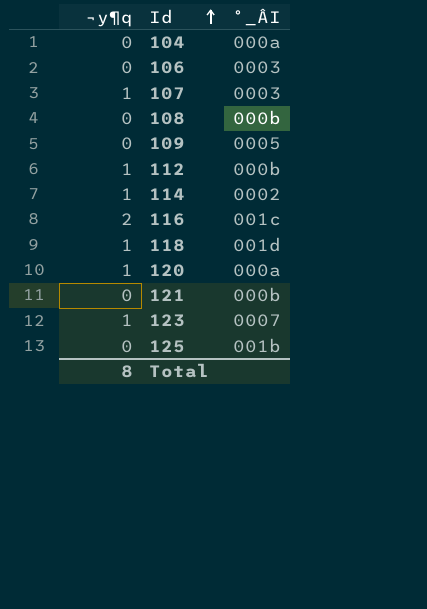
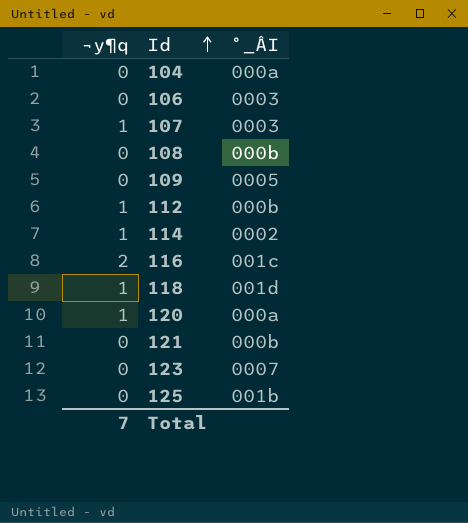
123 | ¬y¶q: 1 -> 0
Total | ¬y¶q: 8 -> 7

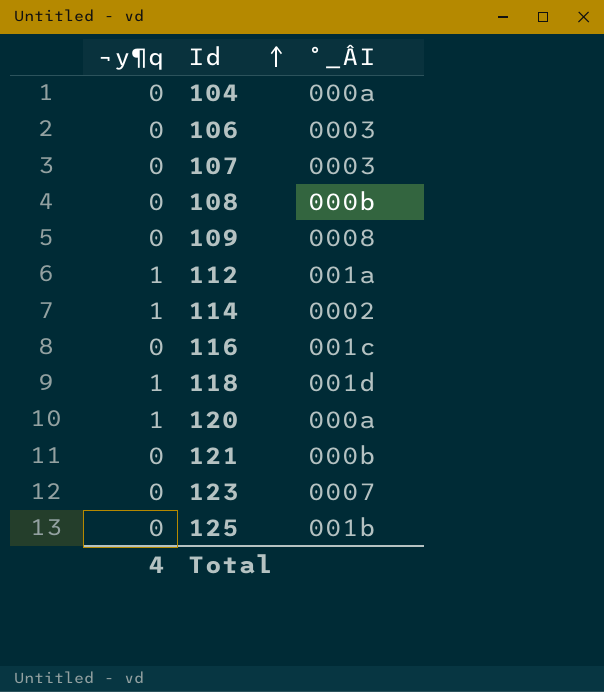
107 | ¬y¶q: 1 -> 0
109 | °_ÂI: 0005 -> 0008
112 | °_ÂI: 000b -> 001a
116 | ¬y¶q: 2 -> 0
Total | ¬y¶q: 7 -> 4

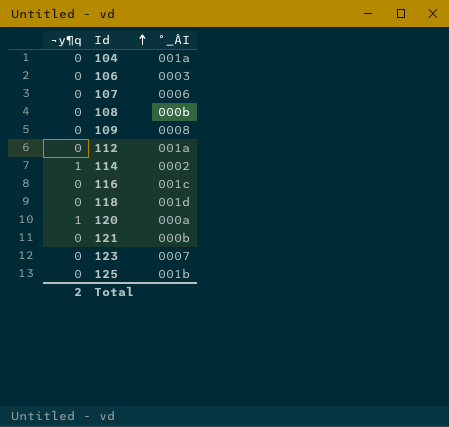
104 | °_ÂI: 000a -> 001a
107 | °_ÂI: 0003 -> 0006
112 | ¬y¶q: 1 -> 0
118 | ¬y¶q: 1 -> 0
Total | ¬y¶q: 4 -> 2

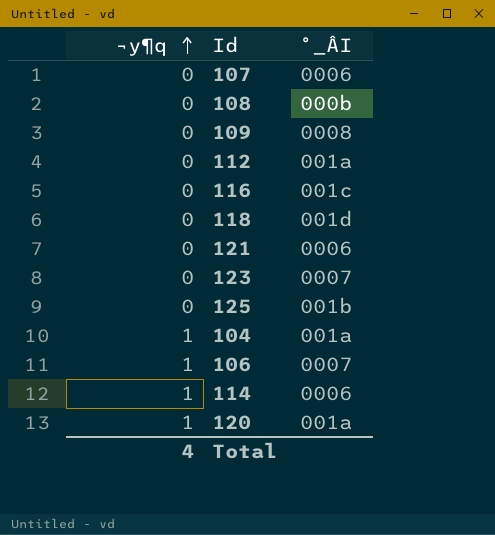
row order: Id ascending -> ¬y¶q ascending
121 | °_ÂI: 000b -> 0006
104 | ¬y¶q: 0 -> 1
106 | ¬y¶q: 0 -> 1
106 | °_ÂI: 0003 -> 0007
114 | °_ÂI: 0002 -> 0006
120 | °_ÂI: 000a -> 001a
Total | ¬y¶q: 2 -> 4

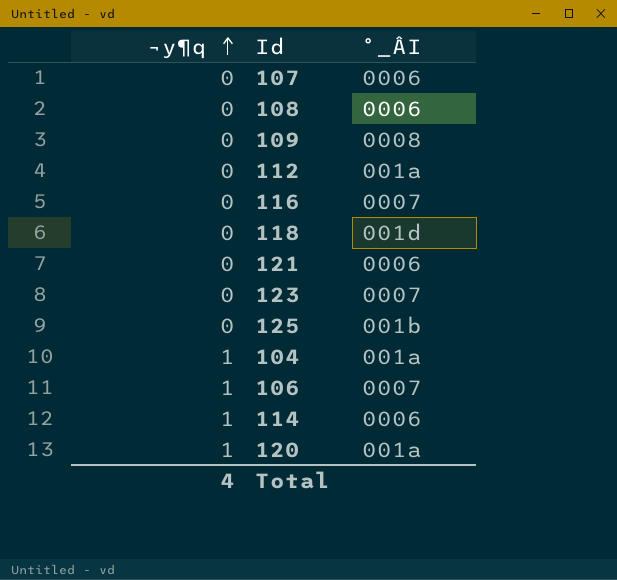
108 | °_ÂI: 000b -> 0006
116 | °_ÂI: 001c -> 0007

